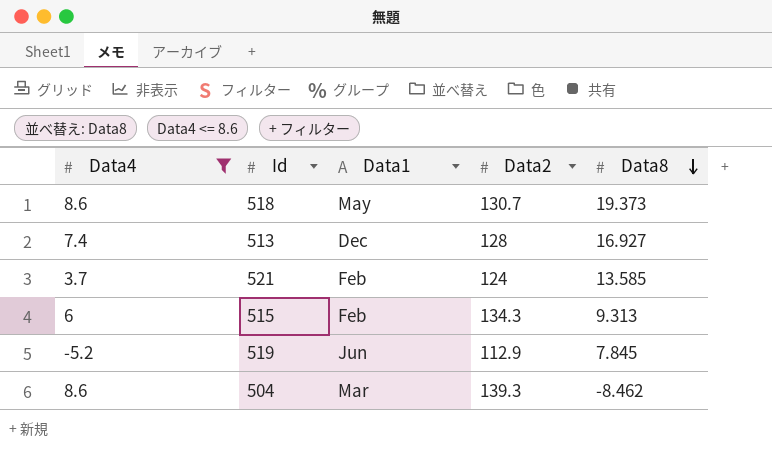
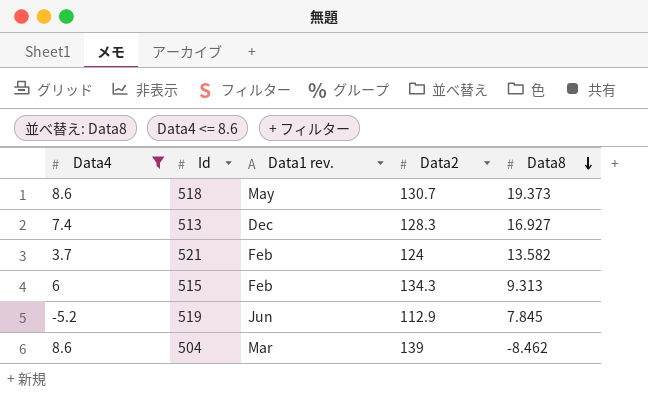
column name: Data1 -> Data1 rev.
513 | Data2: 128 -> 128.3
521 | Data8: 13.585 -> 13.582
504 | Data2: 139.3 -> 139

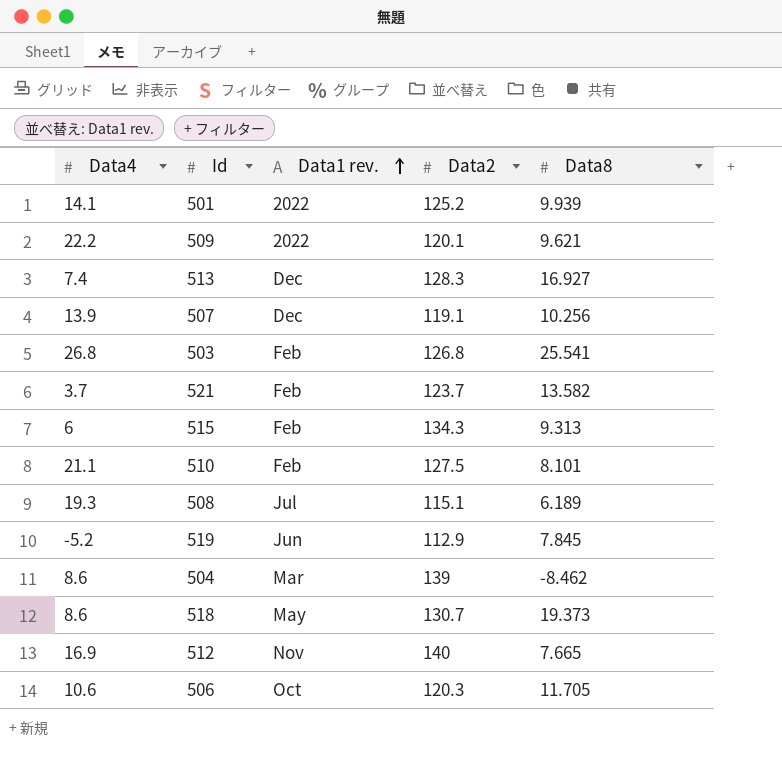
filter: Data4 <= 8.6 -> none
row order: Data8 descending -> Data1 rev. ascending
521 | Data2: 124 -> 123.7

